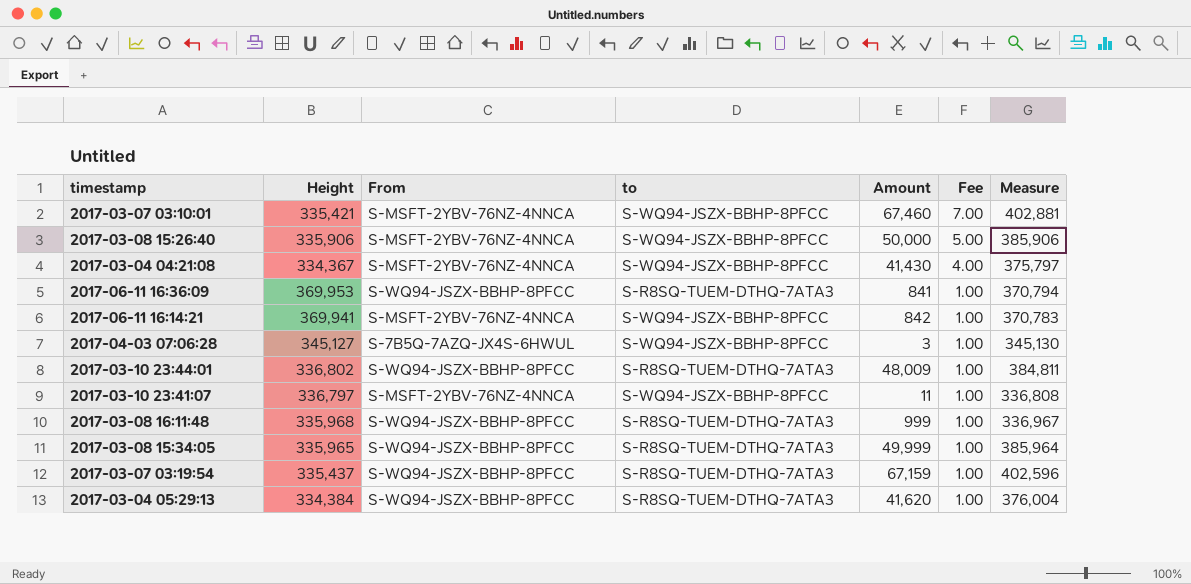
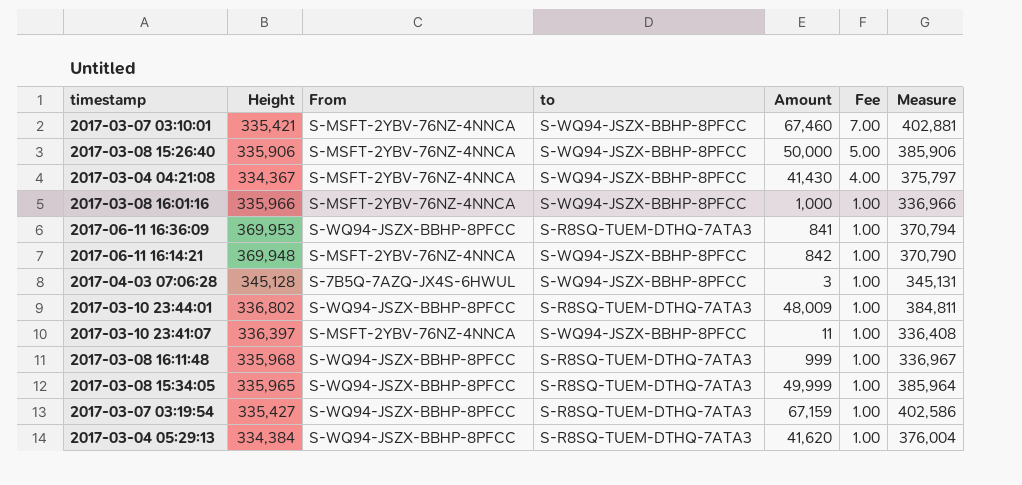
row 2017-03-08 16:01:16: none -> 335,966 | S-MSFT-2YBV-76NZ-4NNCA | S-WQ94-JSZX-BBHP-8PFCC | 1,000 | 1.00 | 336,966
2017-06-11 16:14:21 | Height: 369,941 -> 369,948
2017-06-11 16:14:21 | Measure: 370,783 -> 370,790
2017-04-03 07:06:28 | Height: 345,127 -> 345,128
2017-04-03 07:06:28 | Measure: 345,130 -> 345,131
2017-03-10 23:41:07 | Height: 336,797 -> 336,397
2017-03-10 23:41:07 | Measure: 336,808 -> 336,408
2017-03-07 03:19:54 | Height: 335,437 -> 335,427
2017-03-07 03:19:54 | Measure: 402,596 -> 402,586

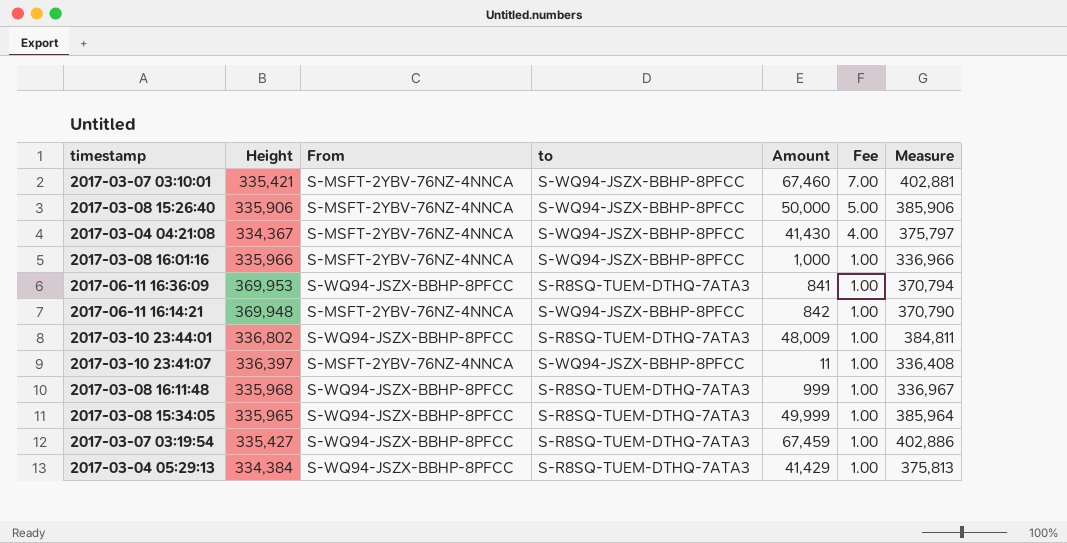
row 2017-04-03 07:06:28: 345,128 | S-7B5Q-7AZQ-JX4S-6HWUL | S-WQ94-JSZX-BBHP-8PFCC | 3 | 1.00 | 345,131 -> none
2017-03-07 03:19:54 | Amount: 67,159 -> 67,459
2017-03-07 03:19:54 | Measure: 402,586 -> 402,886
2017-03-04 05:29:13 | Amount: 41,620 -> 41,429
2017-03-04 05:29:13 | Measure: 376,004 -> 375,813

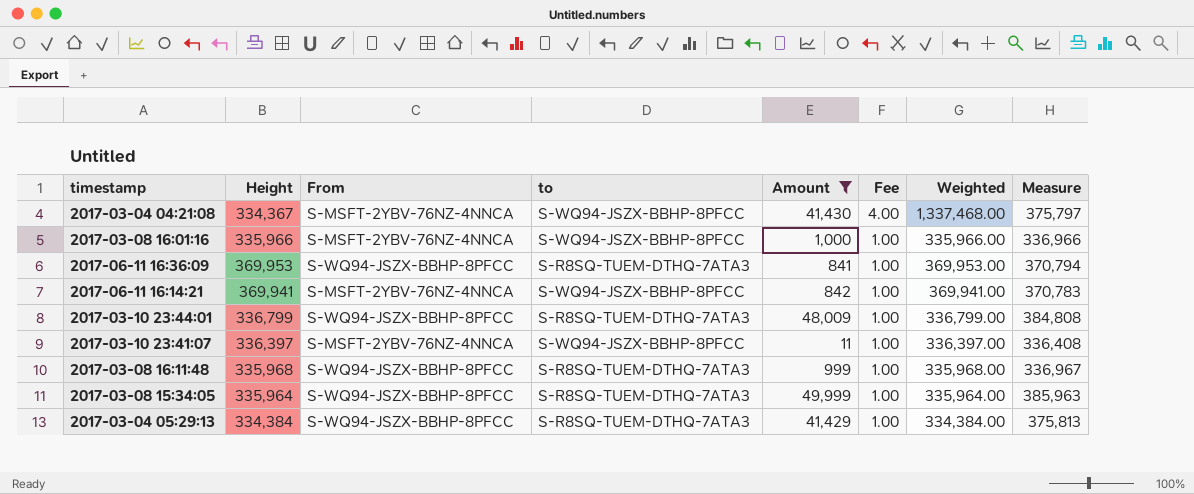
filter: none -> Amount <= 49,999
column Weighted | formula: none -> [Height] * [Fee]
2017-06-11 16:14:21 | Height: 369,948 -> 369,941
2017-06-11 16:14:21 | Measure: 370,790 -> 370,783
2017-03-10 23:44:01 | Height: 336,802 -> 336,799
2017-03-10 23:44:01 | Measure: 384,811 -> 384,808
2017-03-08 15:34:05 | Height: 335,965 -> 335,964
2017-03-08 15:34:05 | Measure: 385,964 -> 385,963

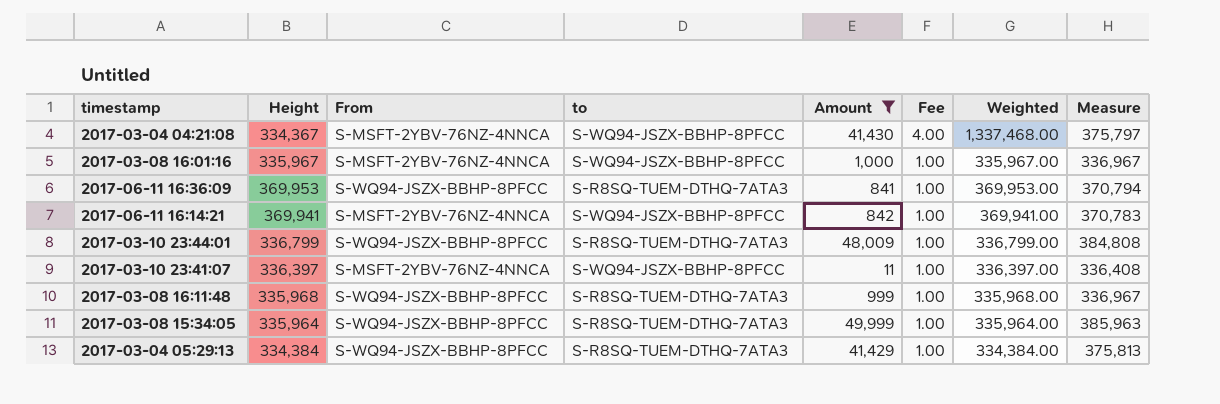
2017-03-08 16:01:16 | Height: 335,966 -> 335,967
2017-03-08 16:01:16 | Weighted: 335,966.00 -> 335,967.00
2017-03-08 16:01:16 | Measure: 336,966 -> 336,967

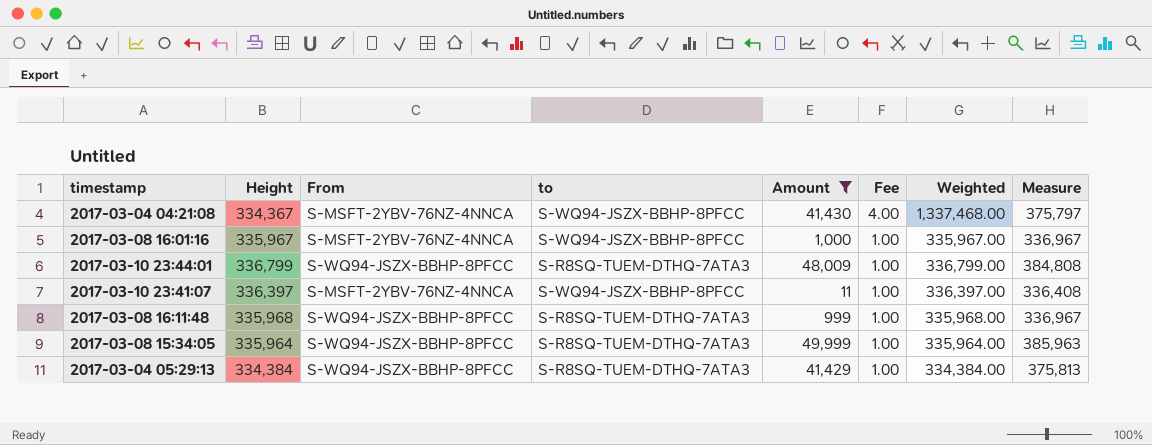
row 2017-06-11 16:36:09: 369,953 | S-WQ94-JSZX-BBHP-8PFCC | S-R8SQ-TUEM-DTHQ-7ATA3 | 841 | 1.00 | 369,953.00 | 370,794 -> none
row 2017-06-11 16:14:21: 369,941 | S-MSFT-2YBV-76NZ-4NNCA | S-WQ94-JSZX-BBHP-8PFCC | 842 | 1.00 | 369,941.00 | 370,783 -> none

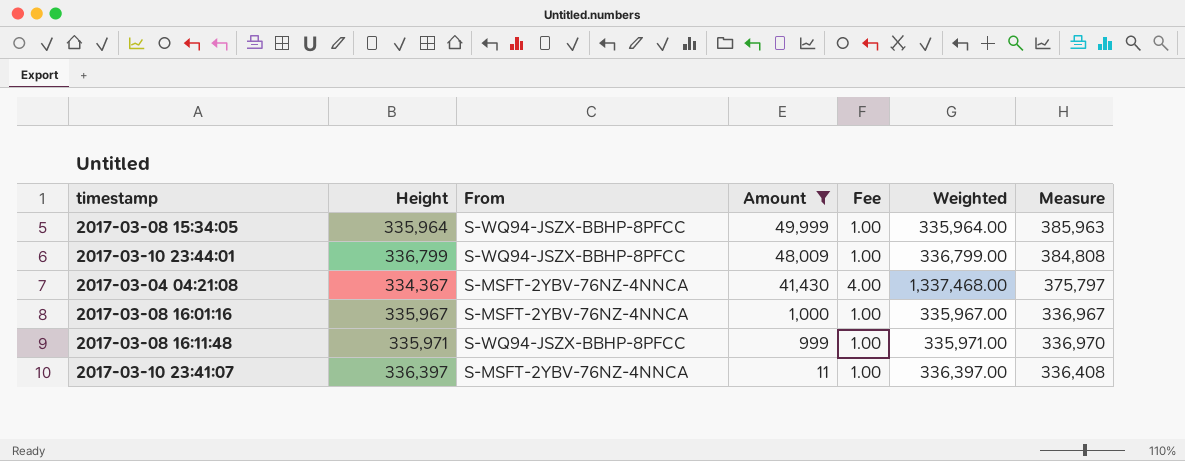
row order: Fee descending -> Amount descending
column to | position: 4 -> none
row 2017-03-04 05:29:13: 334,384 | S-WQ94-JSZX-BBHP-8PFCC | S-R8SQ-TUEM-DTHQ-7ATA3 | 41,429 | 1.00 | 334,384.00 | 375,813 -> none
2017-03-08 16:11:48 | Height: 335,968 -> 335,971
2017-03-08 16:11:48 | Weighted: 335,968.00 -> 335,971.00
2017-03-08 16:11:48 | Measure: 336,967 -> 336,970

